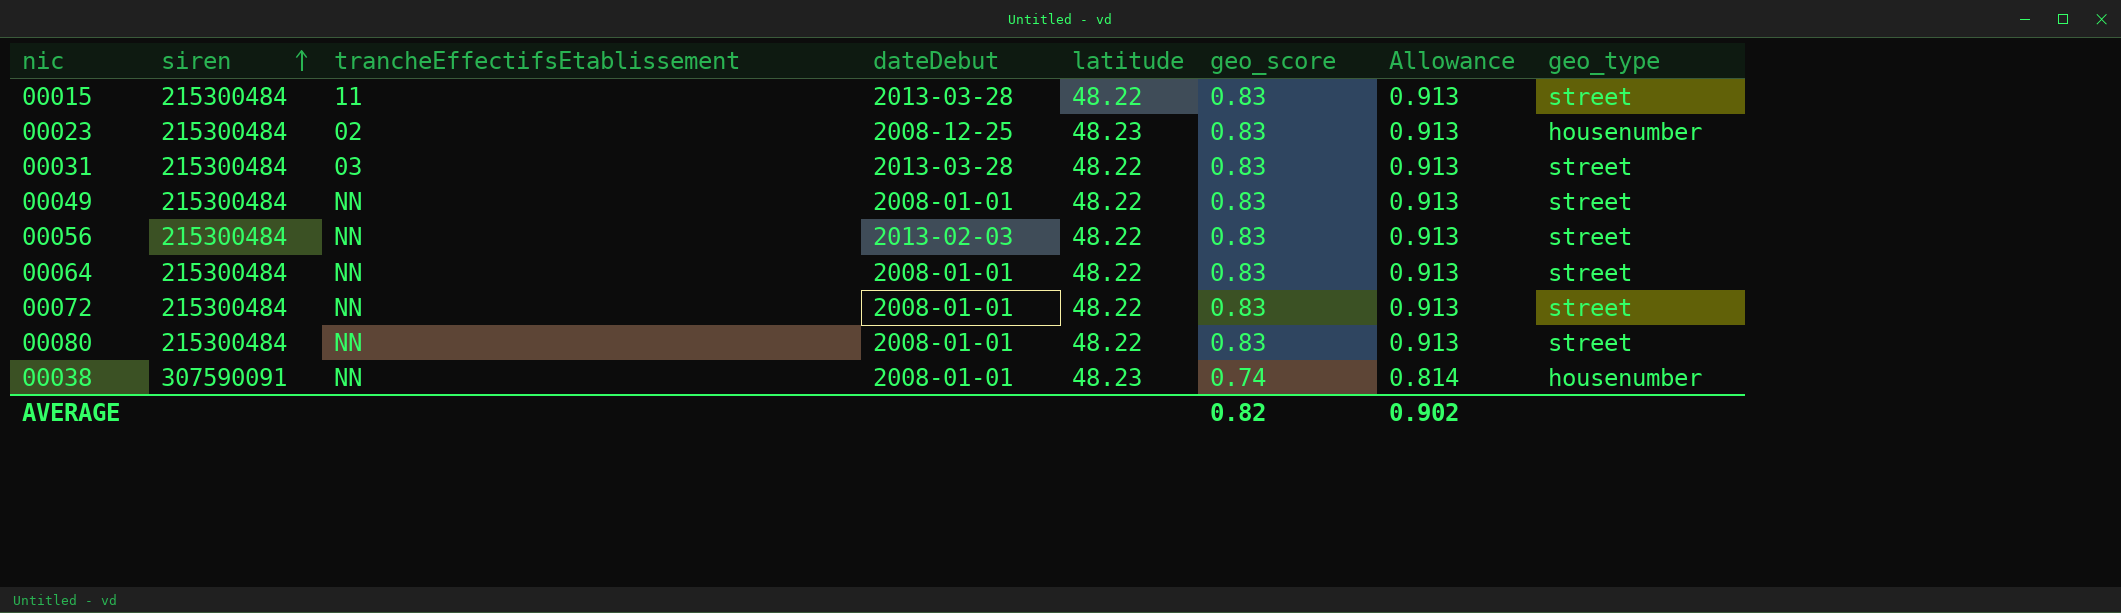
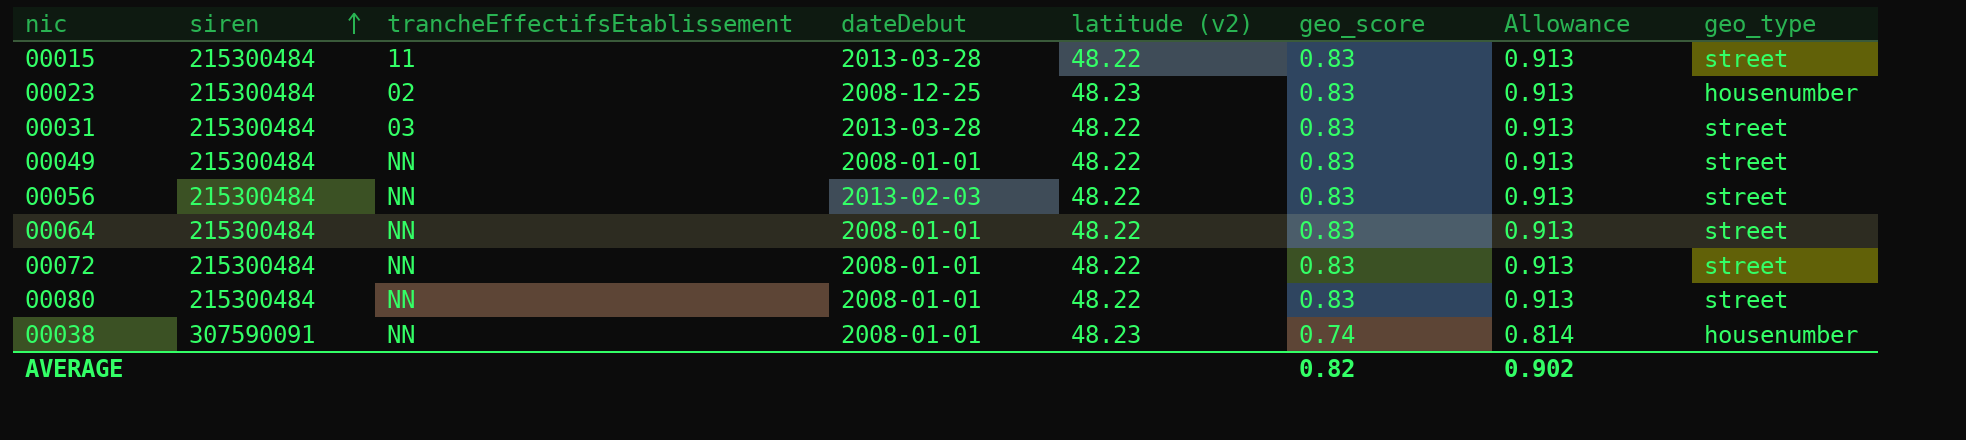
column name: latitude -> latitude (v2)

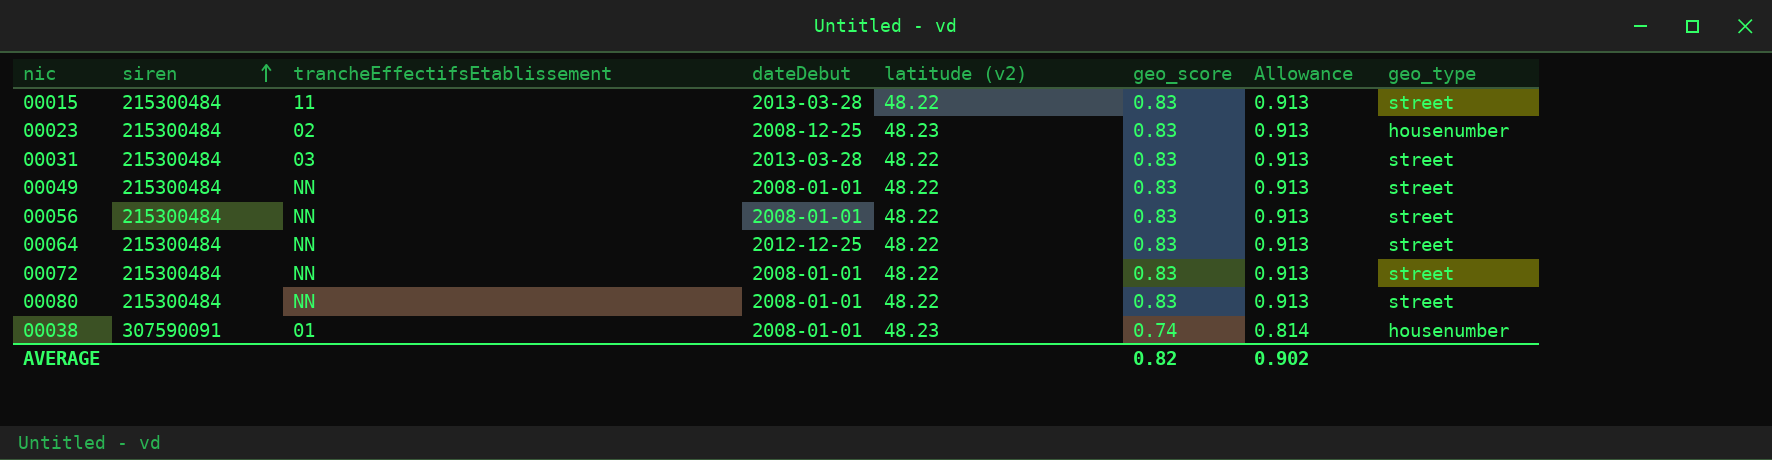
00056 | dateDebut: 2013-02-03 -> 2008-01-01
00064 | dateDebut: 2008-01-01 -> 2012-12-25
00038 | trancheEffectifsEtablissement: NN -> 01

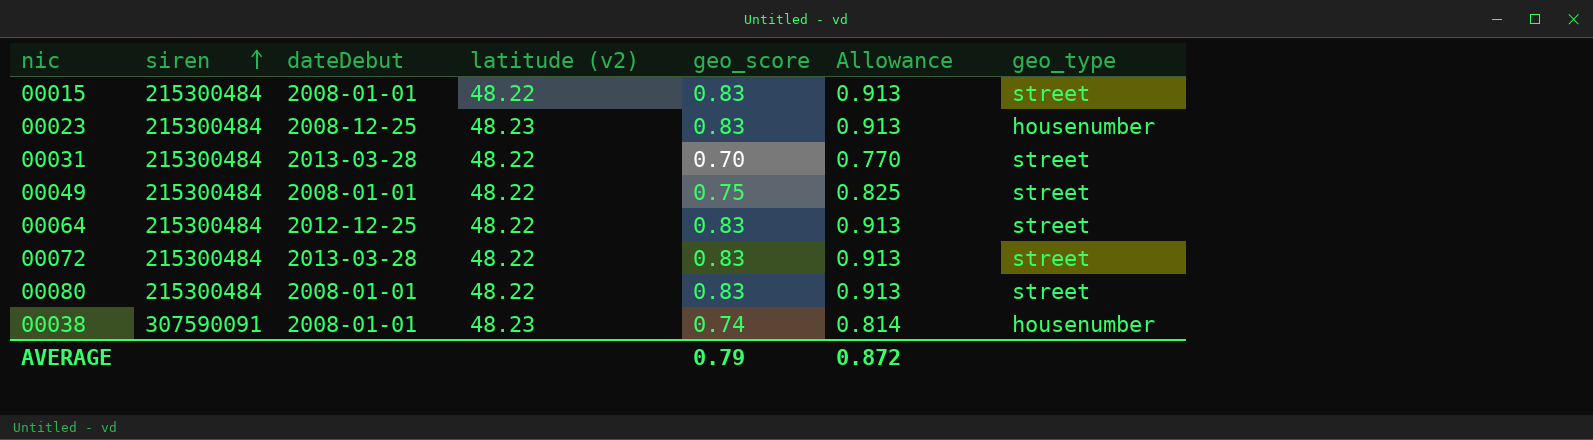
column trancheEffectifsEtablissement | position: 3 -> none
row 00056: 215300484 | NN | 2008-01-01 | 48.22 | 0.83 | 0.913 | street -> none
00015 | dateDebut: 2013-03-28 -> 2008-01-01
00031 | geo_score: 0.83 -> 0.70
00031 | Allowance: 0.913 -> 0.770
00049 | geo_score: 0.83 -> 0.75
00049 | Allowance: 0.913 -> 0.825
00072 | dateDebut: 2008-01-01 -> 2013-03-28
AVERAGE | geo_score: 0.82 -> 0.79
AVERAGE | Allowance: 0.902 -> 0.872

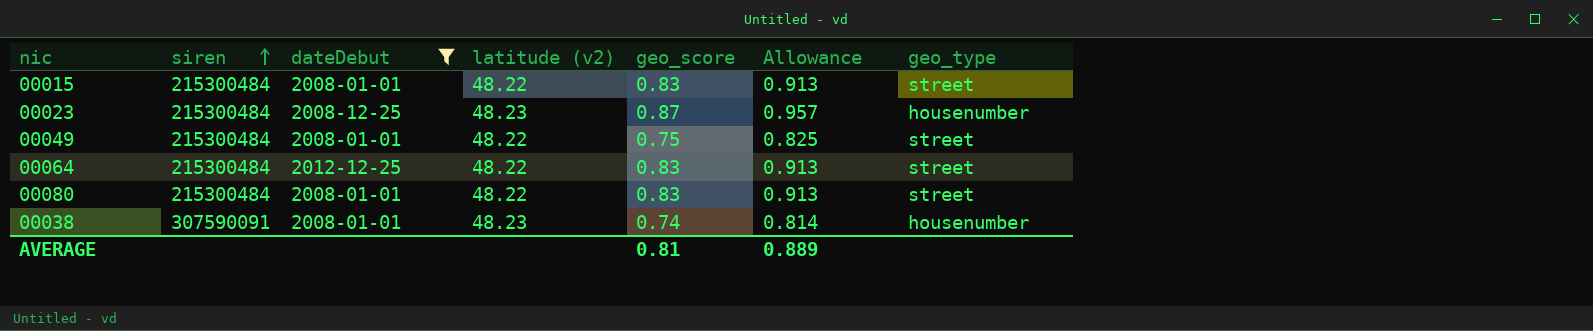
filter: none -> dateDebut != 2013-03-28
00023 | geo_score: 0.83 -> 0.87
00023 | Allowance: 0.913 -> 0.957
AVERAGE | geo_score: 0.79 -> 0.81
AVERAGE | Allowance: 0.872 -> 0.889

